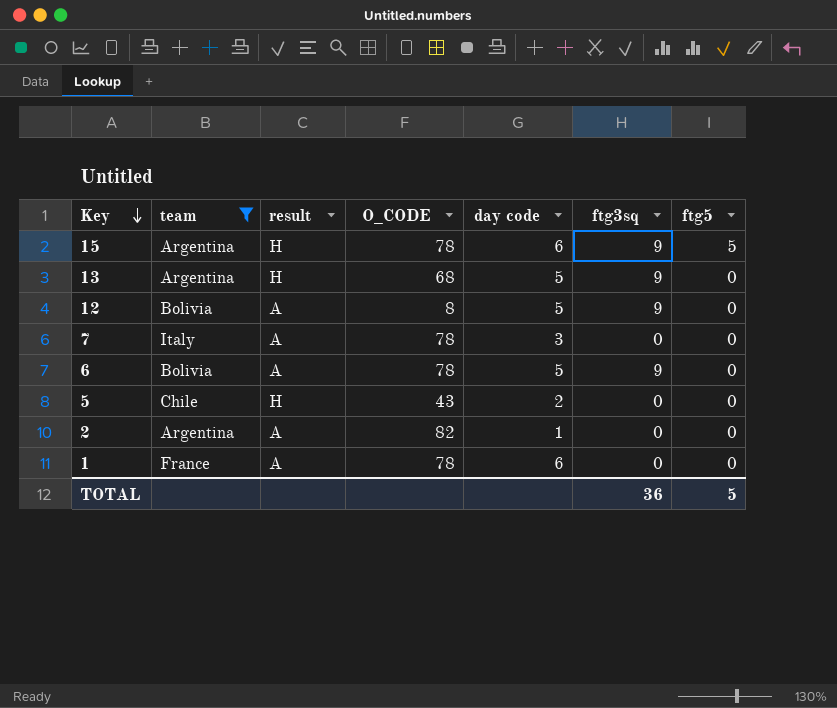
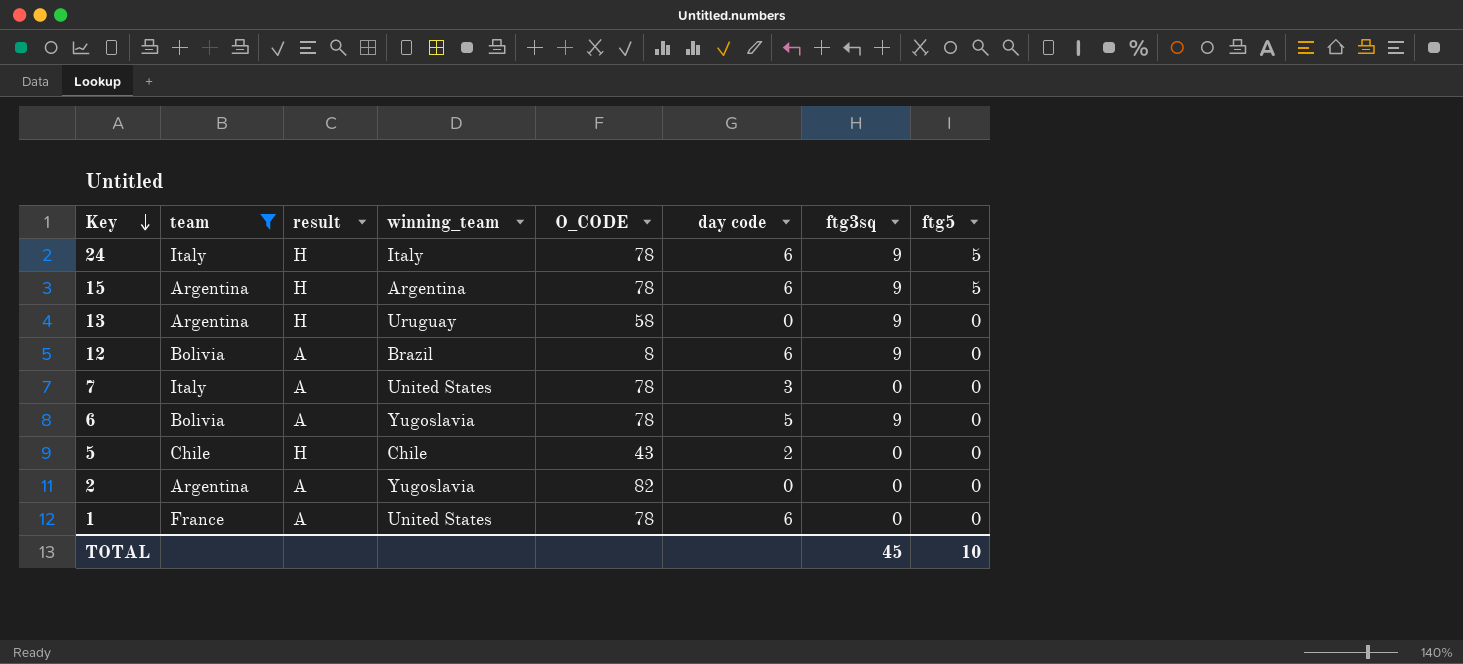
column winning_team | position: none -> 4
row 24: none -> Italy | H | Italy | 78 | 6 | 9 | 5
13 | O_CODE: 68 -> 58
13 | day code: 5 -> 0
12 | day code: 5 -> 6
2 | day code: 1 -> 0
TOTAL | ftg3sq: 36 -> 45
TOTAL | ftg5: 5 -> 10

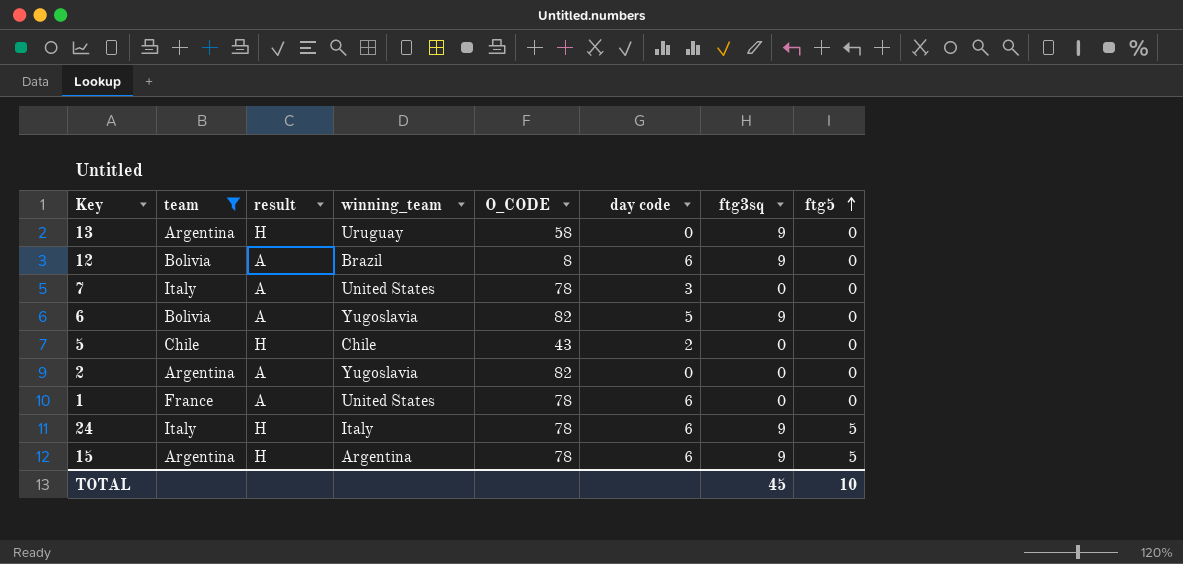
row order: Key descending -> ftg5 ascending
6 | O_CODE: 78 -> 82

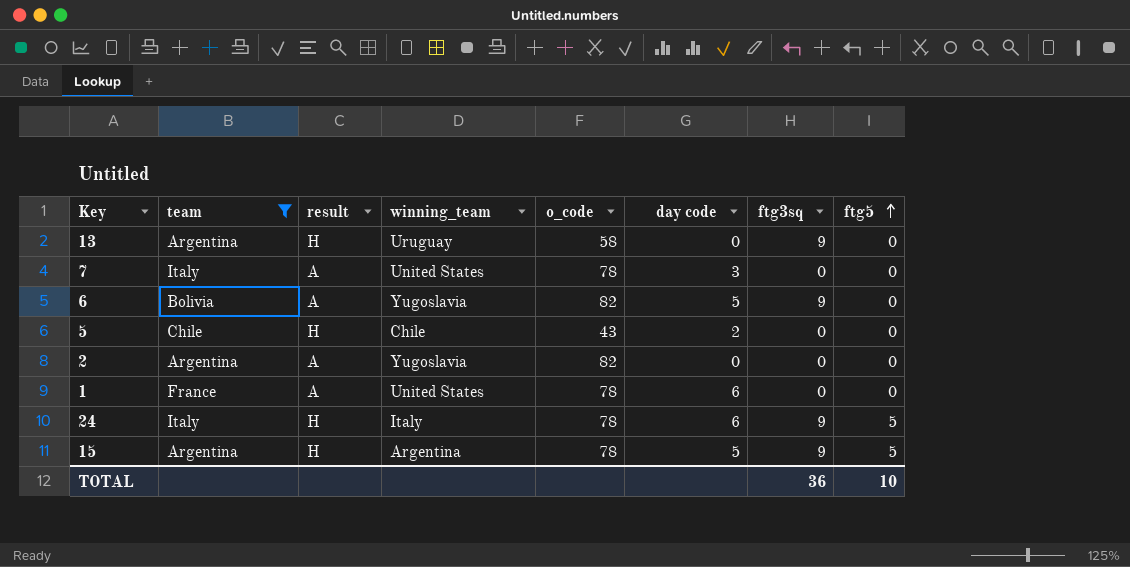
column name: O_CODE -> o_code
row 12: Bolivia | A | Brazil | 8 | 6 | 9 | 0 -> none
15 | day code: 6 -> 5
TOTAL | ftg3sq: 45 -> 36

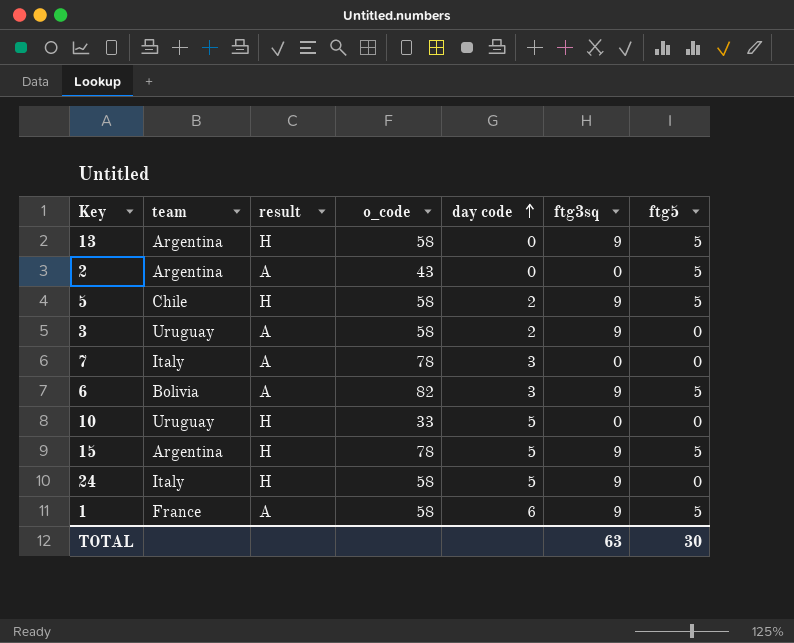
filter: team != Uruguay -> none
row order: ftg5 ascending -> day code ascending
column winning_team | position: 4 -> none
13 | ftg5: 0 -> 5
2 | o_code: 82 -> 43
2 | ftg5: 0 -> 5
5 | o_code: 43 -> 58
5 | ftg3sq: 0 -> 9
5 | ftg5: 0 -> 5
6 | day code: 5 -> 3
6 | ftg5: 0 -> 5
24 | o_code: 78 -> 58
24 | day code: 6 -> 5
24 | ftg5: 5 -> 0
1 | o_code: 78 -> 58
1 | ftg3sq: 0 -> 9
1 | ftg5: 0 -> 5
TOTAL | ftg3sq: 36 -> 63
TOTAL | ftg5: 10 -> 30

